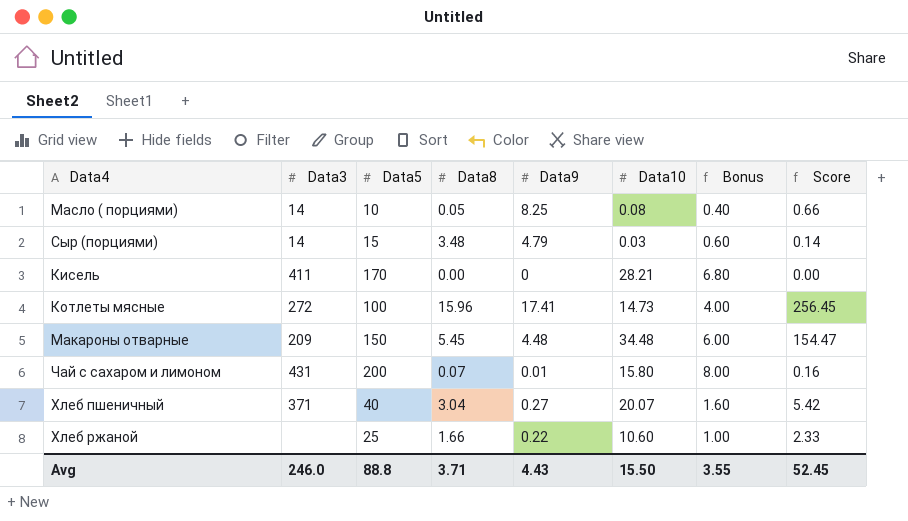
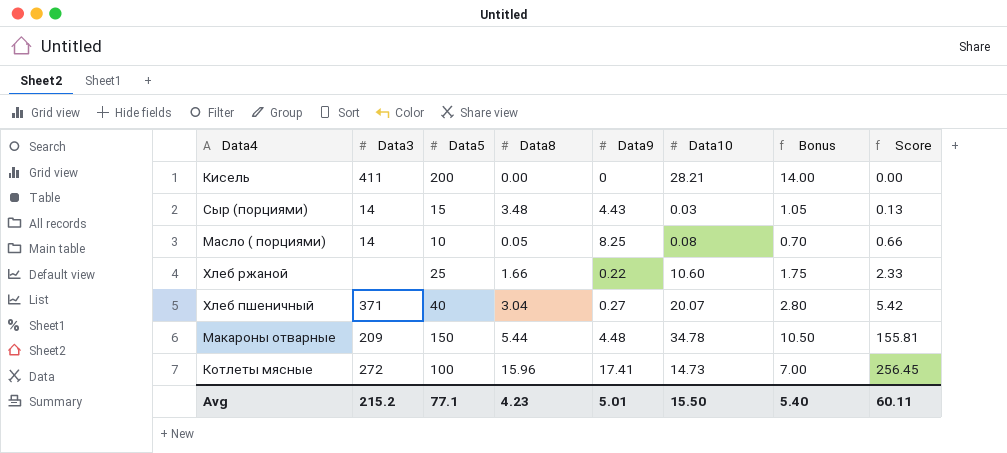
row order: none -> Score ascending
column Bonus | formula: [Data5] * 0.04 -> [Data5] * 0.07
row Чай с сахаром и лимоном: 431 | 200 | 0.07 | 0.01 | 15.80 | 8.00 | 0.16 -> none
Кисель | Data5: 170 -> 200
Сыр (порциями) | Data9: 4.79 -> 4.43
Сыр (порциями) | Score: 0.14 -> 0.13
Макароны отварные | Data8: 5.45 -> 5.44
Макароны отварные | Data10: 34.48 -> 34.78
Макароны отварные | Score: 154.47 -> 155.81
Avg | Data3: 246.0 -> 215.2
Avg | Data5: 88.8 -> 77.1
Avg | Data8: 3.71 -> 4.23
Avg | Data9: 4.43 -> 5.01
Avg | Bonus: 3.55 -> 5.40
Avg | Score: 52.45 -> 60.11

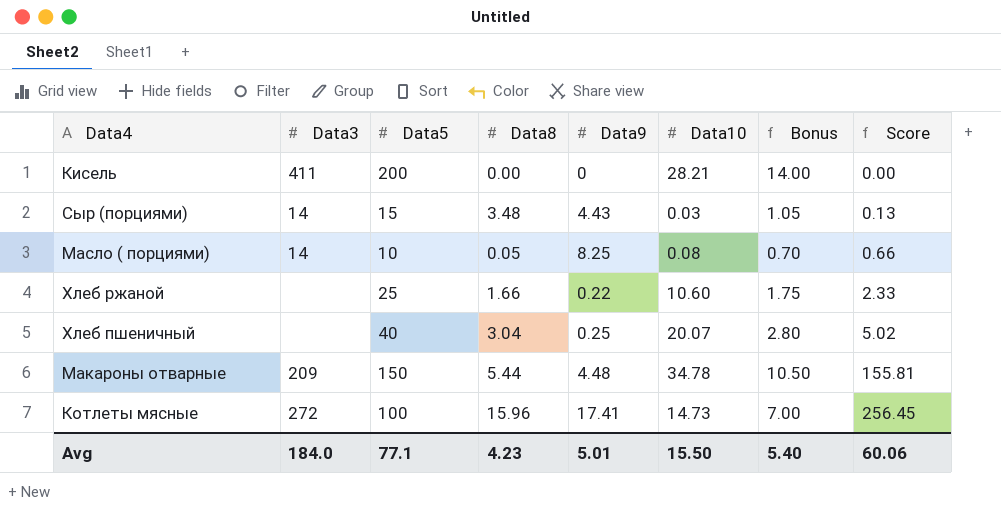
Хлеб пшеничный | Data3: 371 -> none
Хлеб пшеничный | Data9: 0.27 -> 0.25
Хлеб пшеничный | Score: 5.42 -> 5.02
Avg | Data3: 215.2 -> 184.0
Avg | Score: 60.11 -> 60.06

